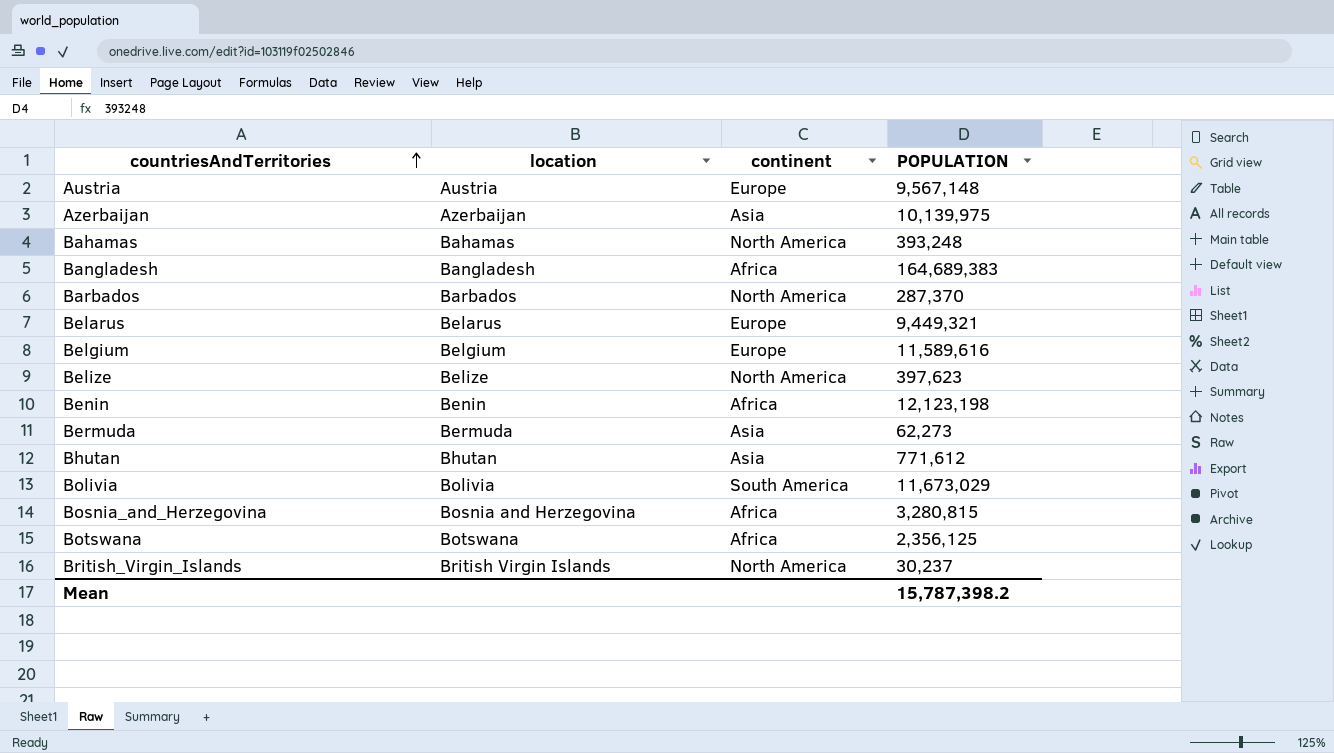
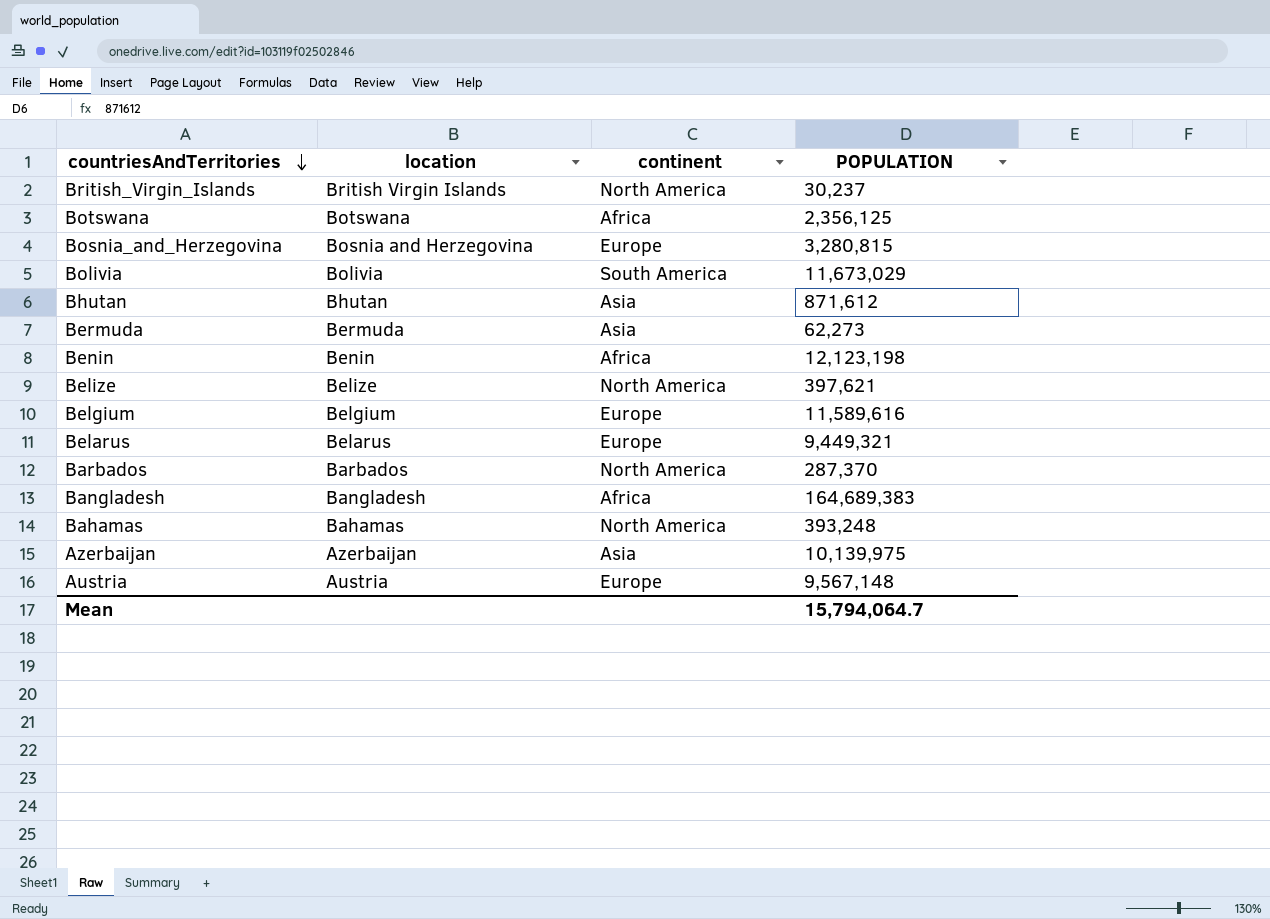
row order: countriesAndTerritories ascending -> countriesAndTerritories descending
Bosnia_and_Herzegovina | continent: Africa -> Europe
Bhutan | POPULATION: 771,612 -> 871,612
Belize | POPULATION: 397,623 -> 397,621
Mean | POPULATION: 15,787,398.2 -> 15,794,064.7

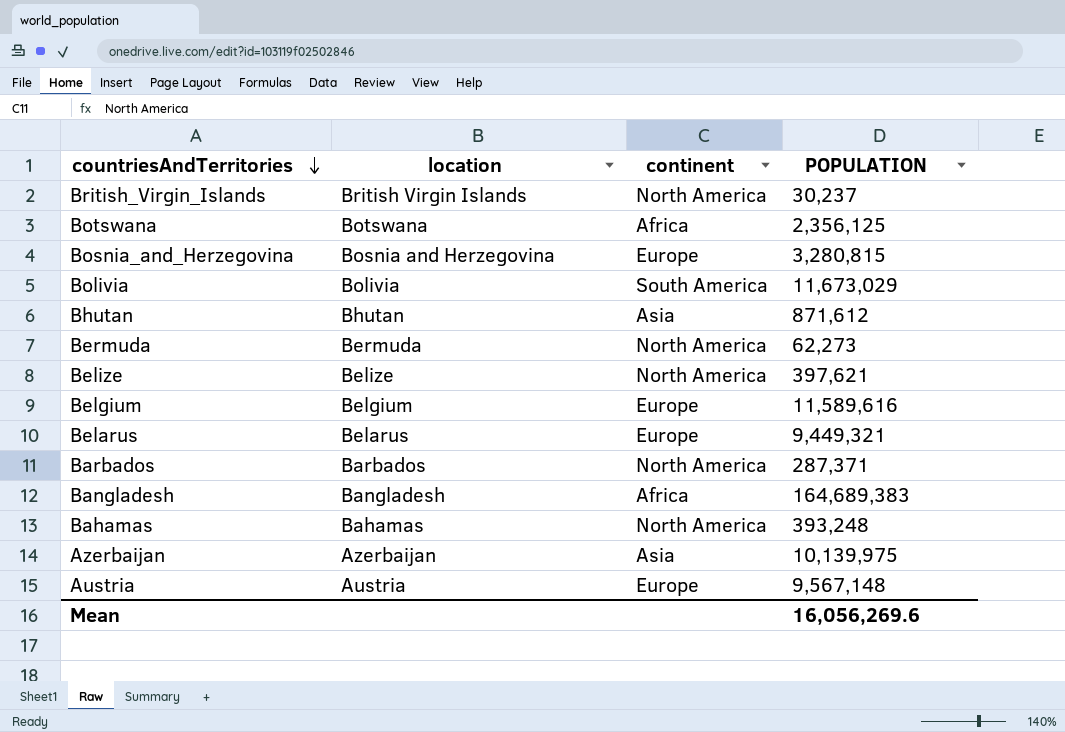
row Benin: Benin | Africa | 12,123,198 -> none
Bermuda | continent: Asia -> North America
Barbados | POPULATION: 287,370 -> 287,371
Mean | POPULATION: 15,794,064.7 -> 16,056,269.6

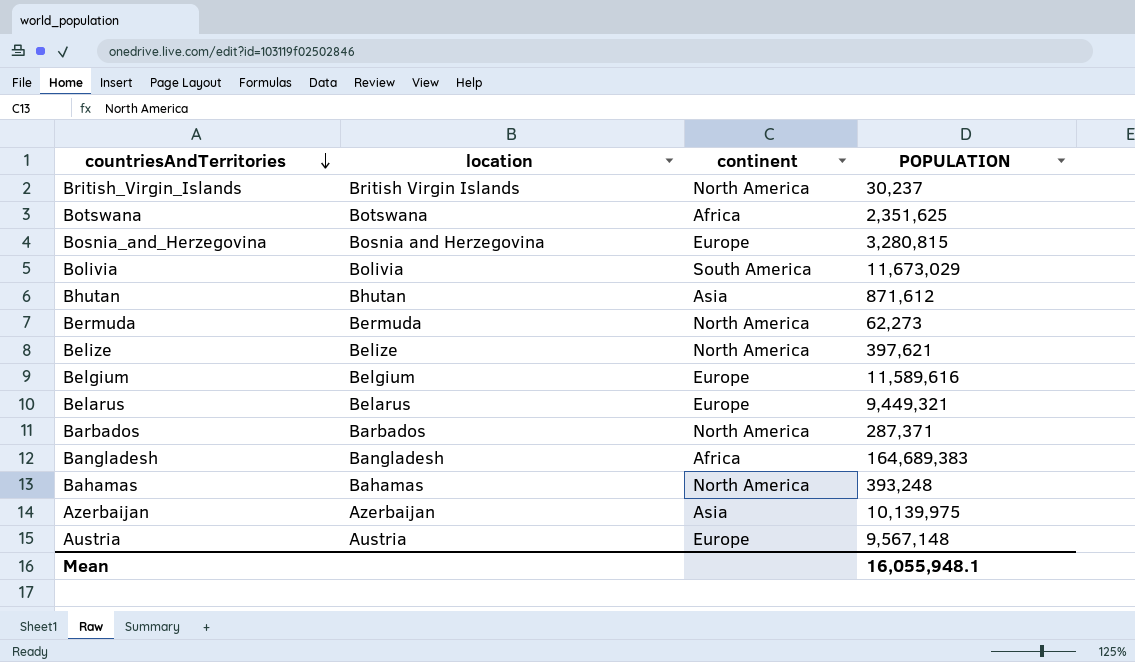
Botswana | POPULATION: 2,356,125 -> 2,351,625
Mean | POPULATION: 16,056,269.6 -> 16,055,948.1

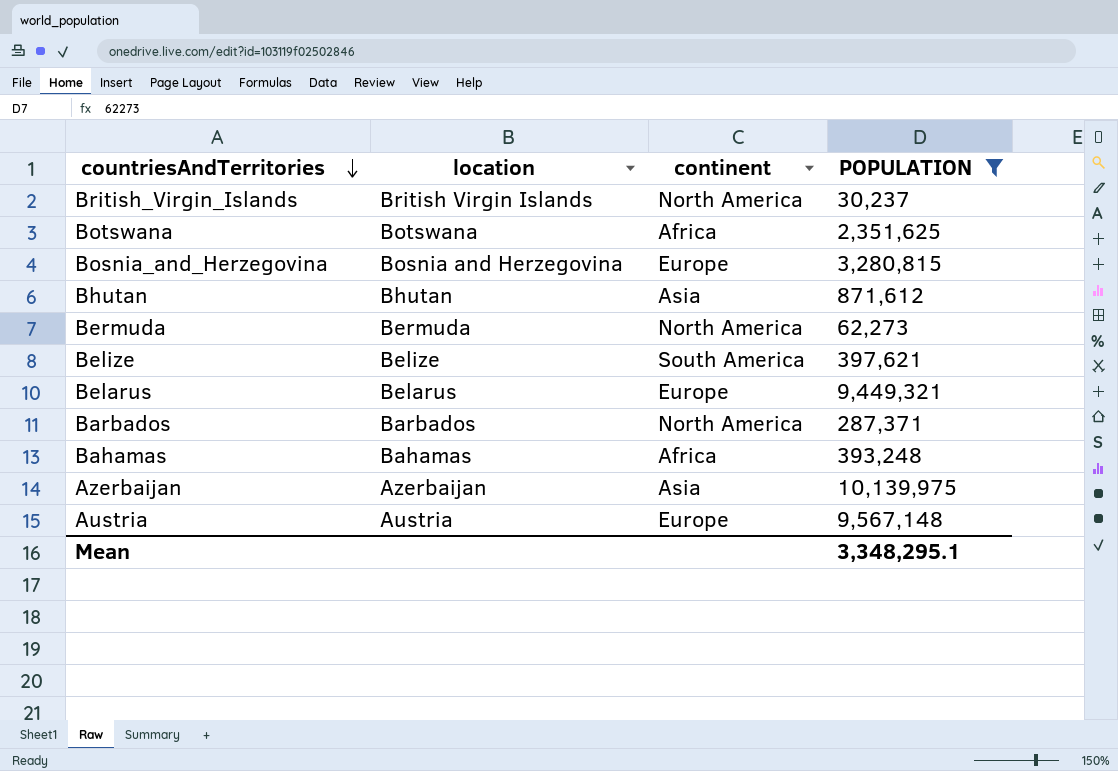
filter: none -> POPULATION <= 10,139,975
Belize | continent: North America -> South America
Bahamas | continent: North America -> Africa
Mean | POPULATION: 16,055,948.1 -> 3,348,295.1

